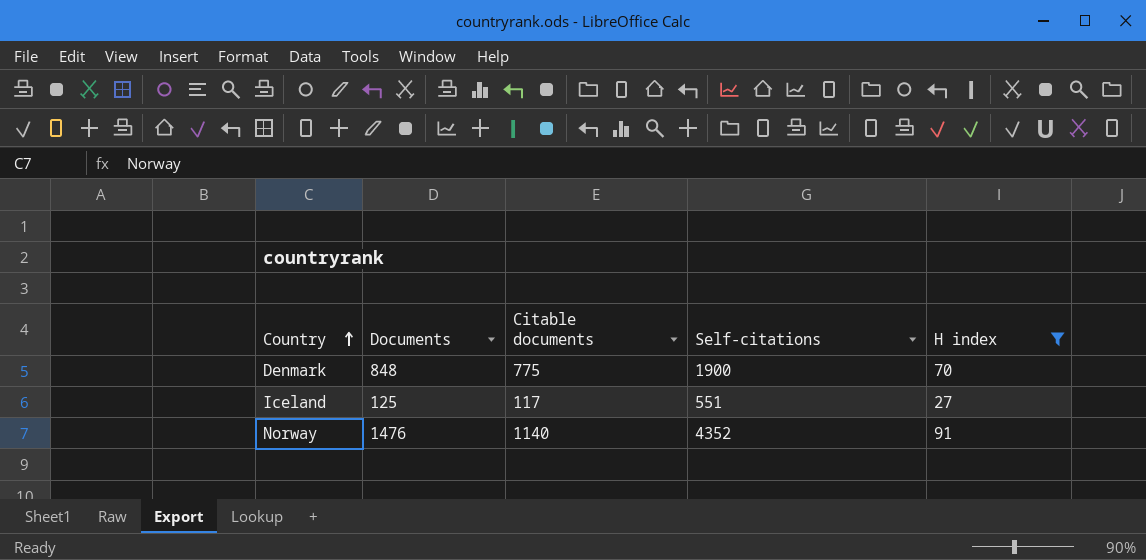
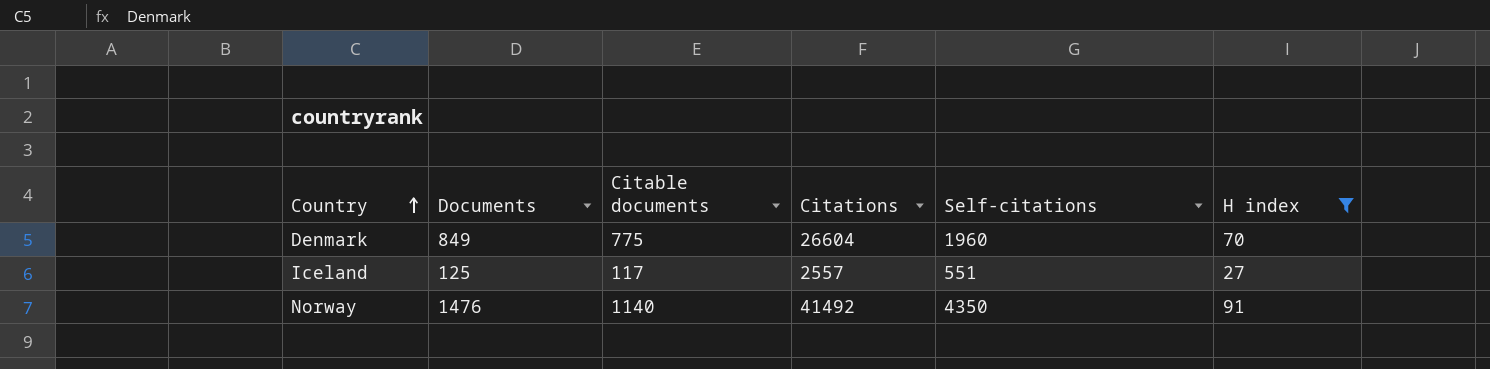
column Citations | position: none -> 4
Denmark | Documents: 848 -> 849
Denmark | Self-citations: 1900 -> 1960
Norway | Self-citations: 4352 -> 4350

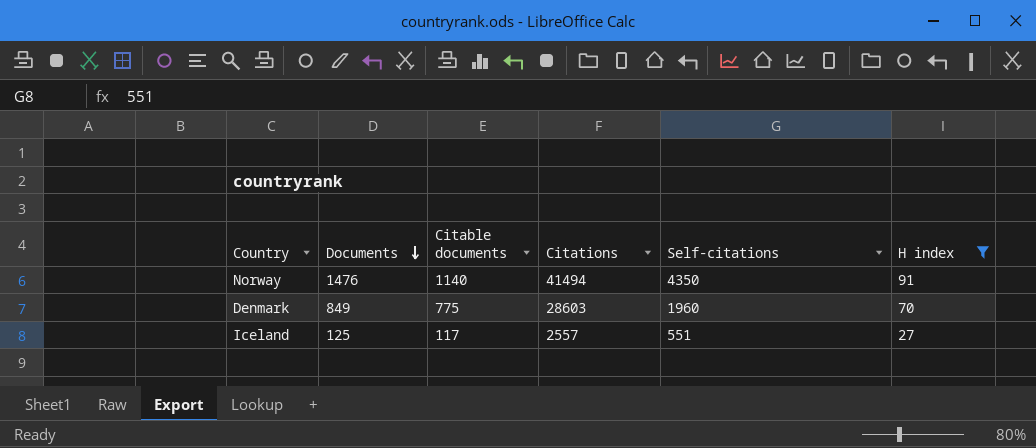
row order: Country ascending -> Documents descending
Norway | Citations: 41492 -> 41494
Denmark | Citations: 26604 -> 28603

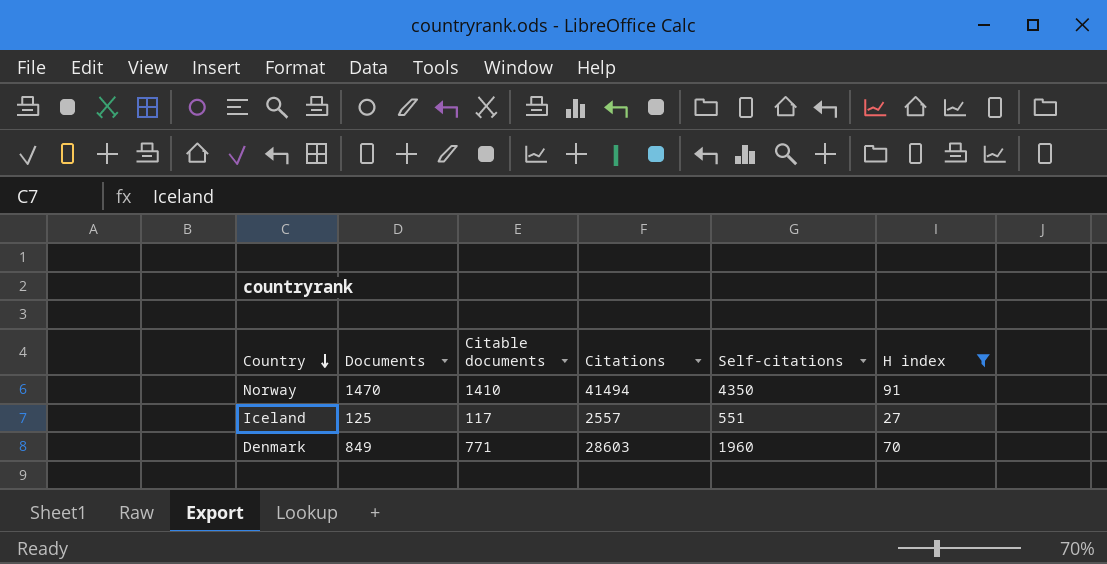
row order: Documents descending -> Country descending
Norway | Documents: 1476 -> 1470
Norway | Citable documents: 1140 -> 1410
Denmark | Citable documents: 775 -> 771

